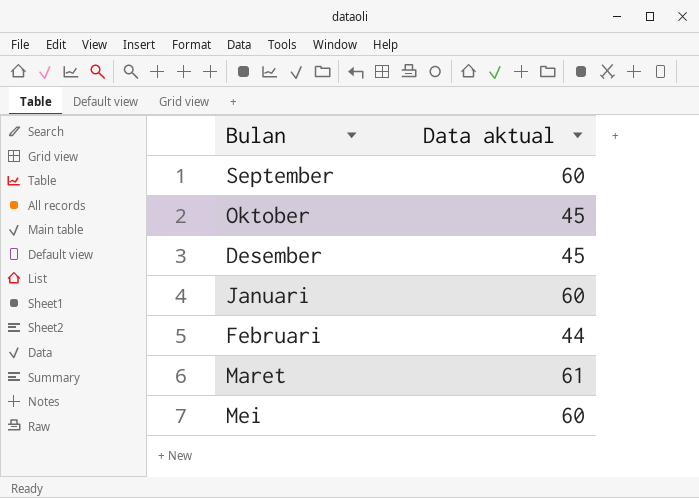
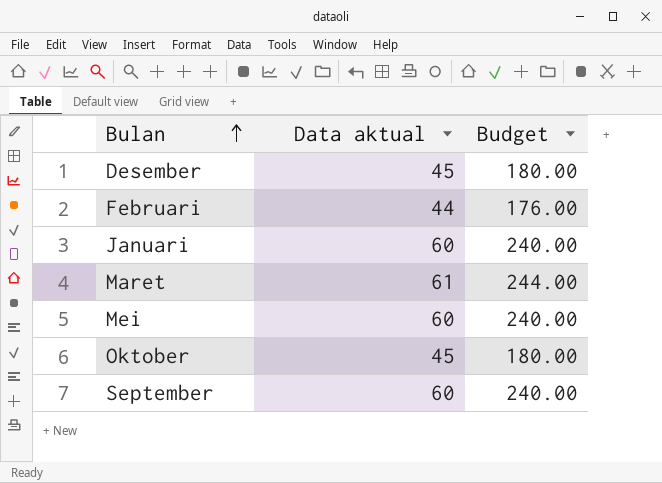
row order: none -> Bulan ascending
column Budget | formula: none -> [Data aktual] * 4

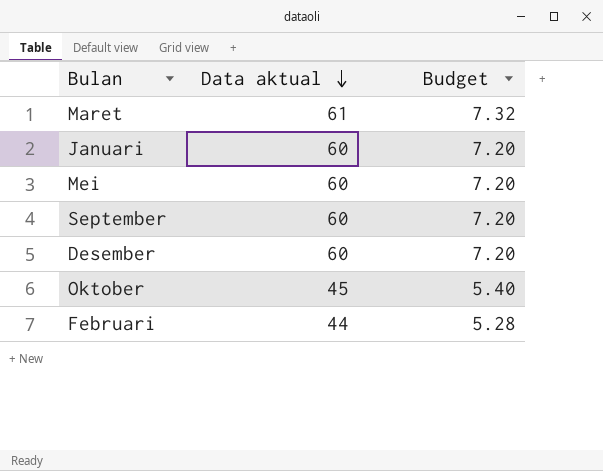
row order: Bulan ascending -> Data aktual descending
column Budget | formula: [Data aktual] * 4 -> [Data aktual] * 0.12
Desember | Data aktual: 45 -> 60

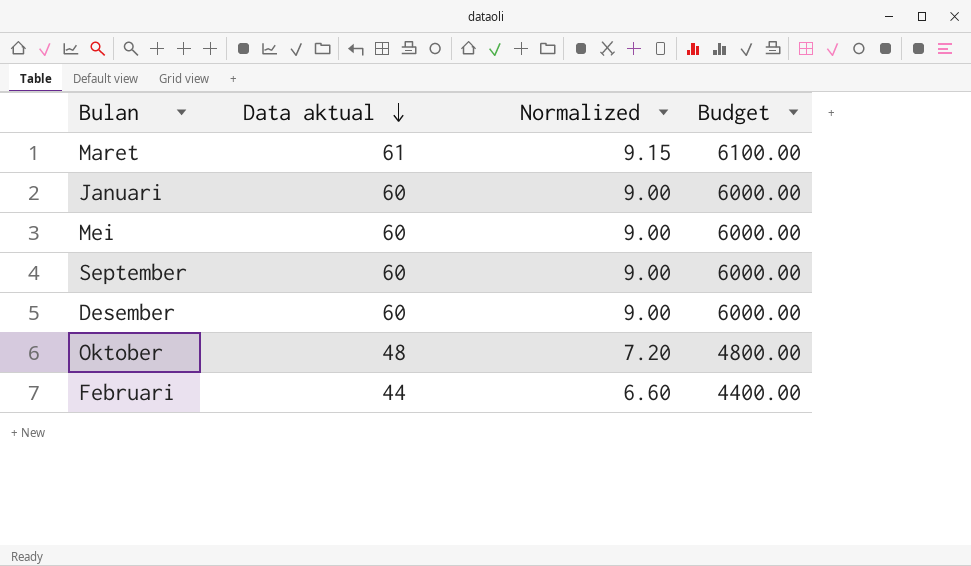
column Normalized | formula: none -> [Data aktual] * 0.15
column Budget | formula: [Data aktual] * 0.12 -> [Data aktual] * 100
Oktober | Data aktual: 45 -> 48

